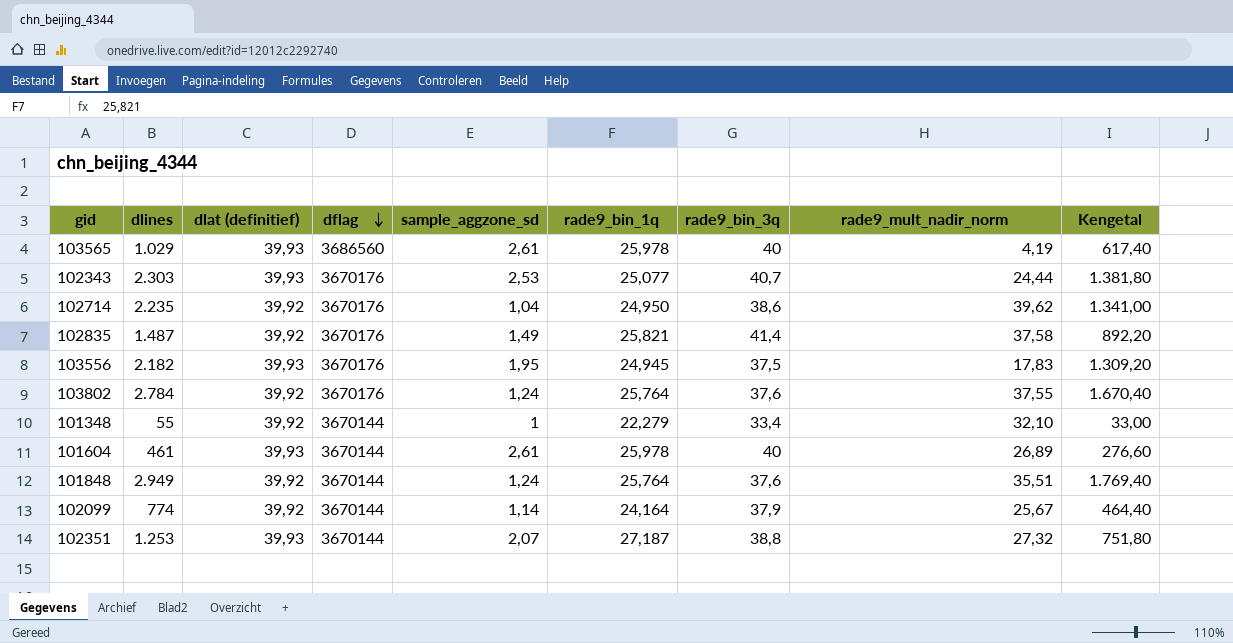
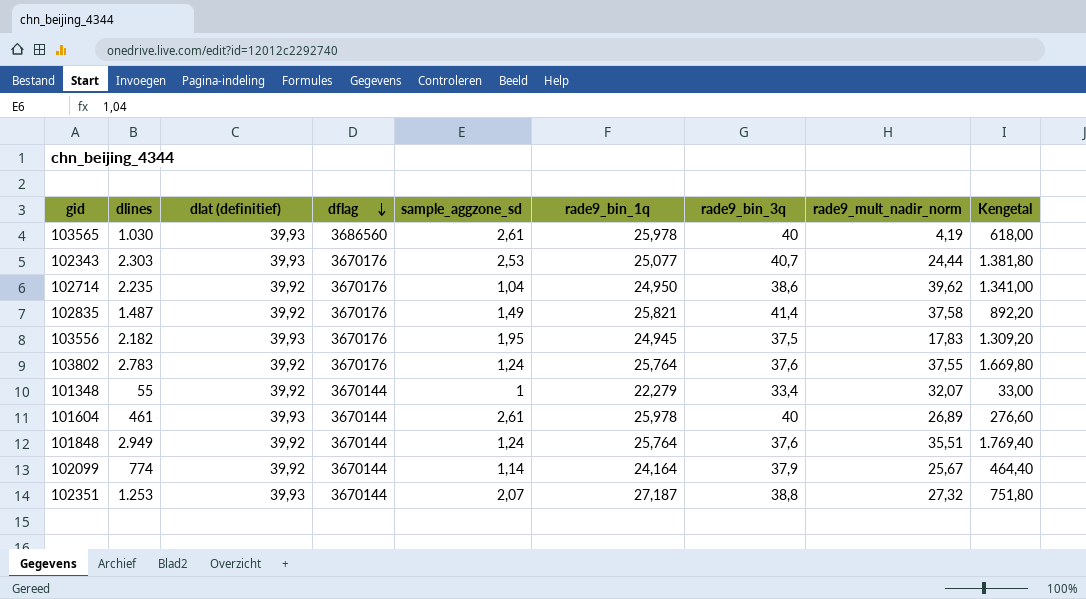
103565 | dlines: 1.029 -> 1.030
103565 | Kengetal: 617,40 -> 618,00
103802 | dlines: 2.784 -> 2.783
103802 | Kengetal: 1.670,40 -> 1.669,80
101348 | rade9_mult_nadir_norm: 32,10 -> 32,07

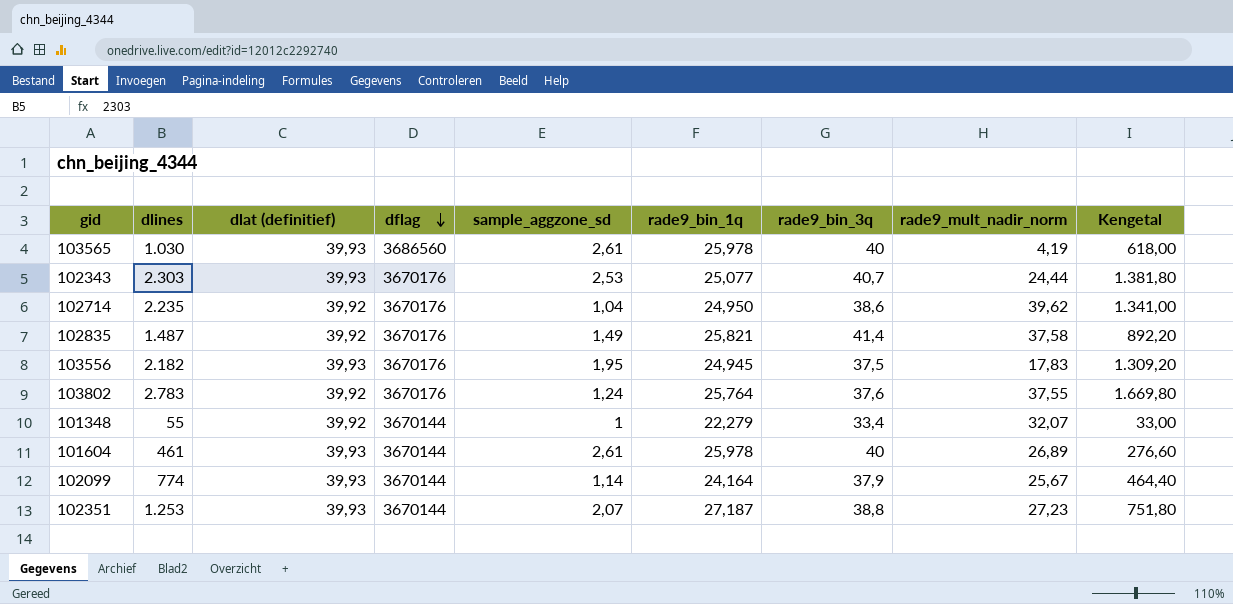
row 101848: 2.949 | 39,92 | 3670144 | 1,24 | 25,764 | 37,6 | 35,51 | 1.769,40 -> none
102099 | dlat (definitief): 39,92 -> 39,93
102351 | rade9_mult_nadir_norm: 27,32 -> 27,23

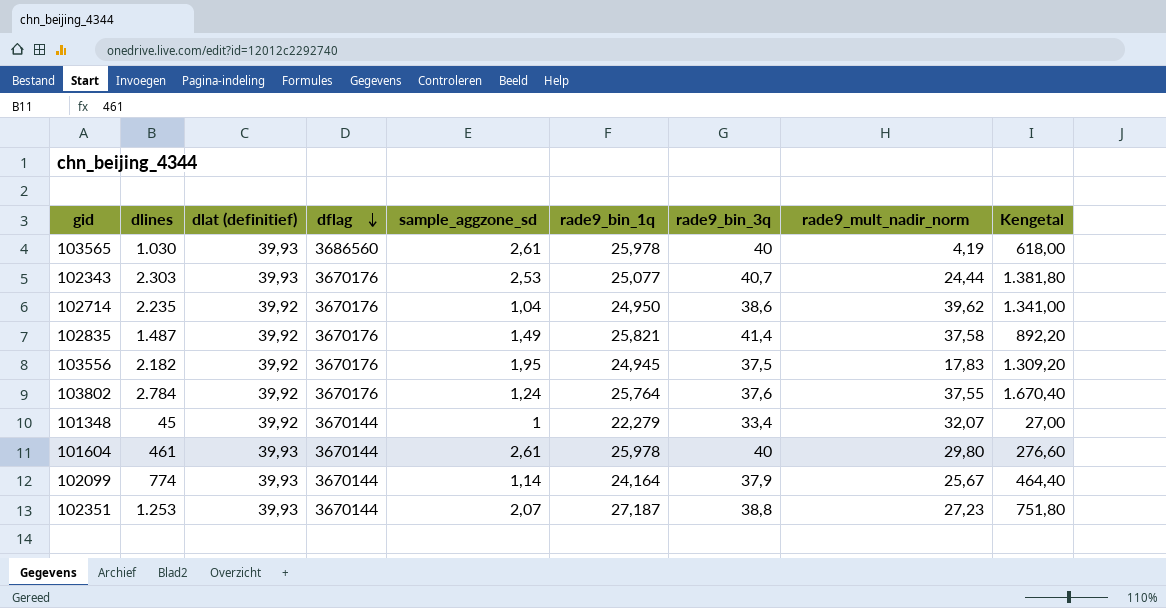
103556 | dlat (definitief): 39,93 -> 39,92
103802 | dlines: 2.783 -> 2.784
103802 | Kengetal: 1.669,80 -> 1.670,40
101348 | dlines: 55 -> 45
101348 | Kengetal: 33,00 -> 27,00
101604 | rade9_mult_nadir_norm: 26,89 -> 29,80

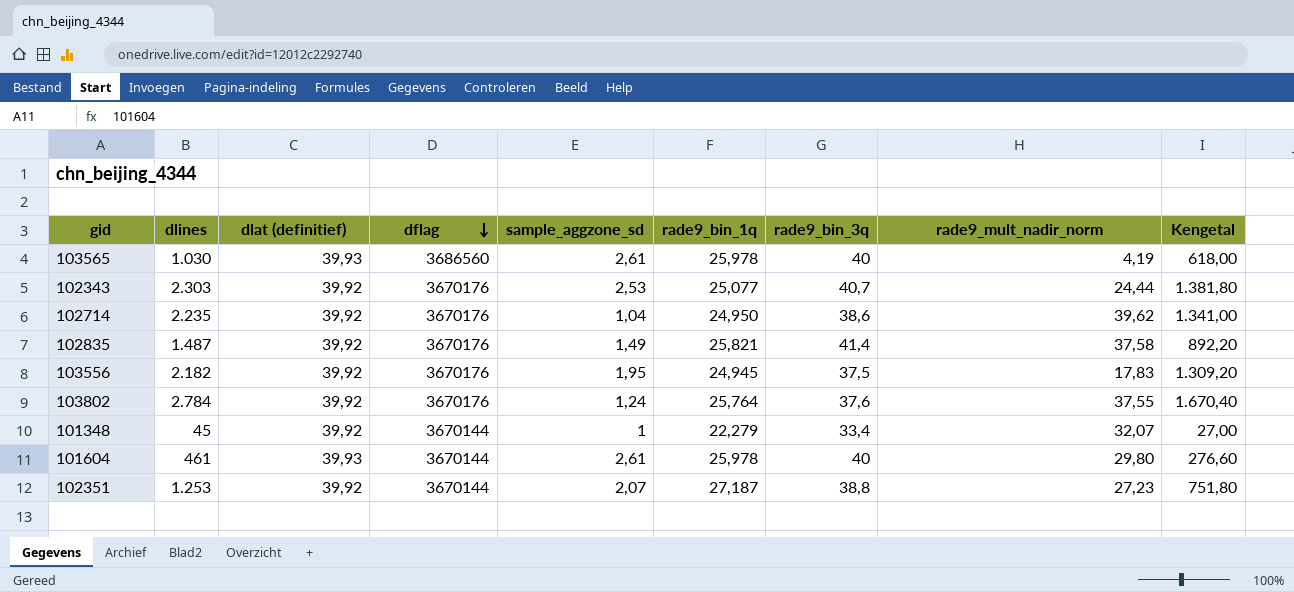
row 102099: 774 | 39,93 | 3670144 | 1,14 | 24,164 | 37,9 | 25,67 | 464,40 -> none
102343 | dlat (definitief): 39,93 -> 39,92
102351 | dlat (definitief): 39,93 -> 39,92

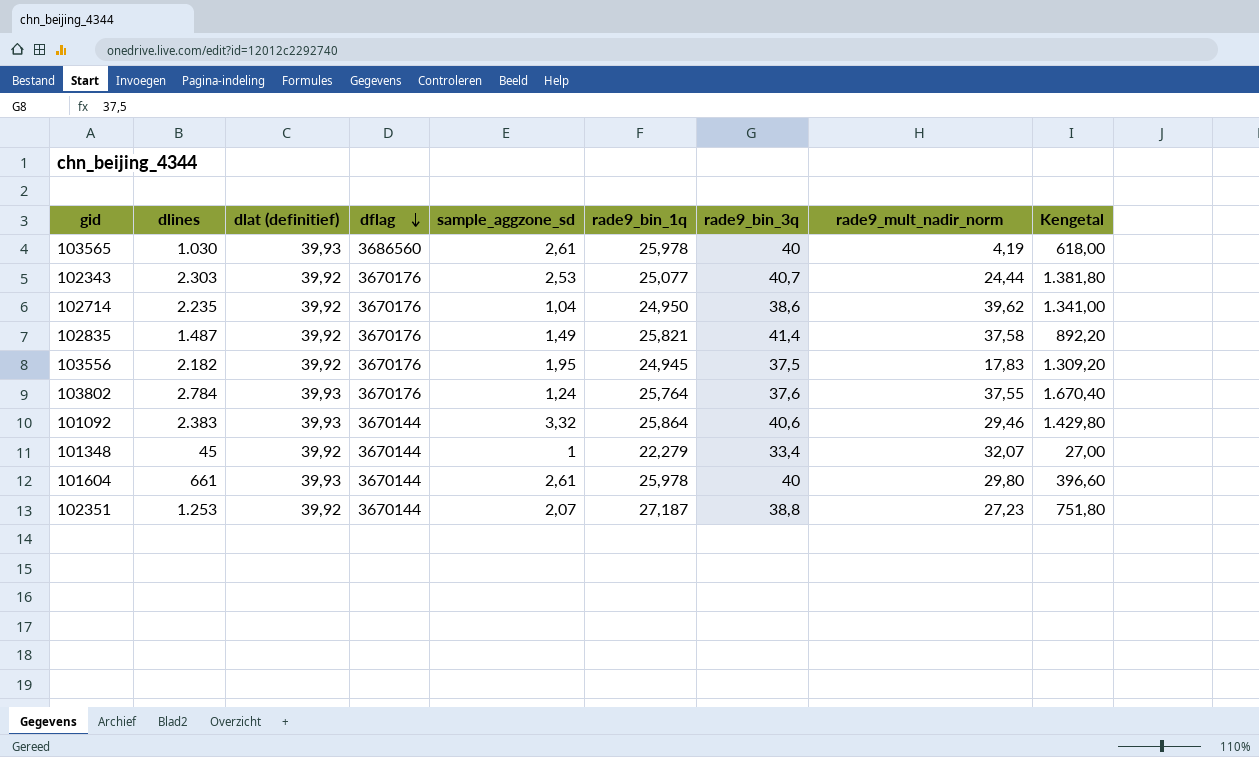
103802 | dlat (definitief): 39,92 -> 39,93
row 101092: none -> 2.383 | 39,93 | 3670144 | 3,32 | 25,864 | 40,6 | 29,46 | 1.429,80
101604 | dlines: 461 -> 661
101604 | Kengetal: 276,60 -> 396,60

